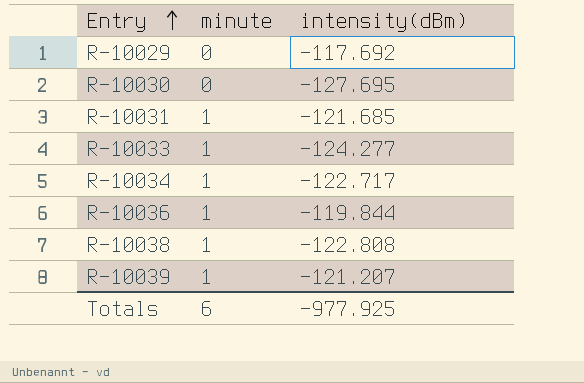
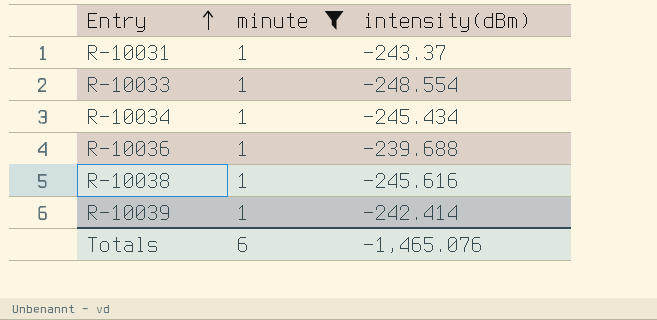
filter: none -> minute = 1
R-10031 | intensity(dBm): -121.685 -> -243.37
R-10033 | intensity(dBm): -124.277 -> -248.554
R-10034 | intensity(dBm): -122.717 -> -245.434
R-10036 | intensity(dBm): -119.844 -> -239.688
R-10038 | intensity(dBm): -122.808 -> -245.616
R-10039 | intensity(dBm): -121.207 -> -242.414
Totals | intensity(dBm): -977.925 -> -1,465.076

